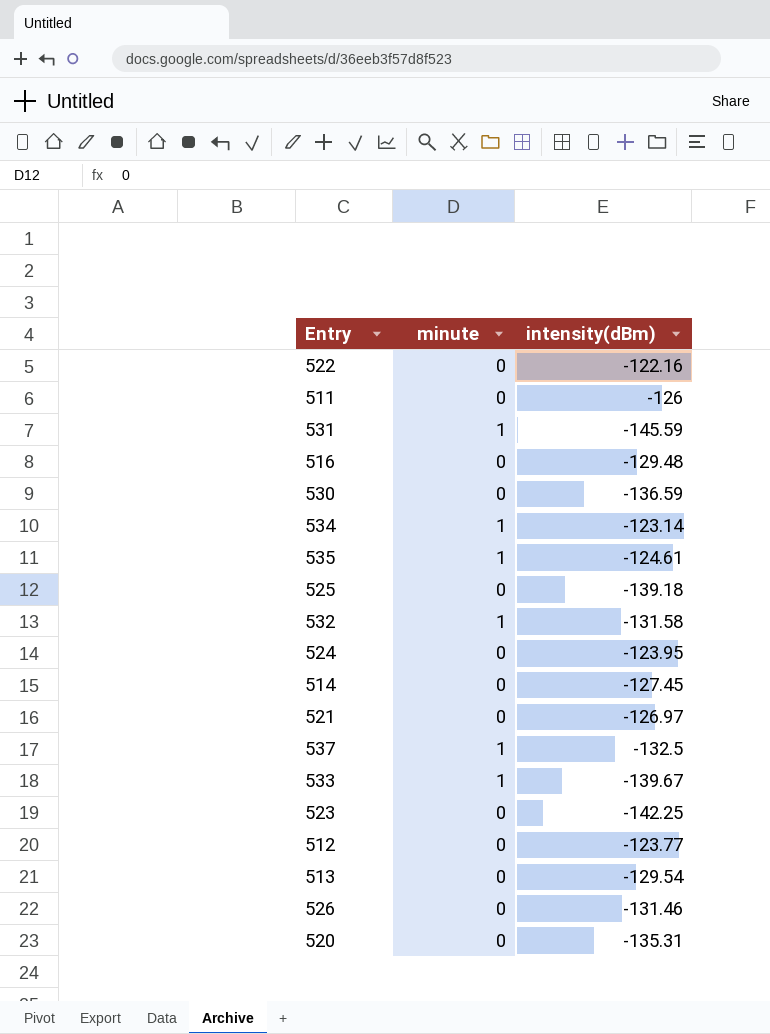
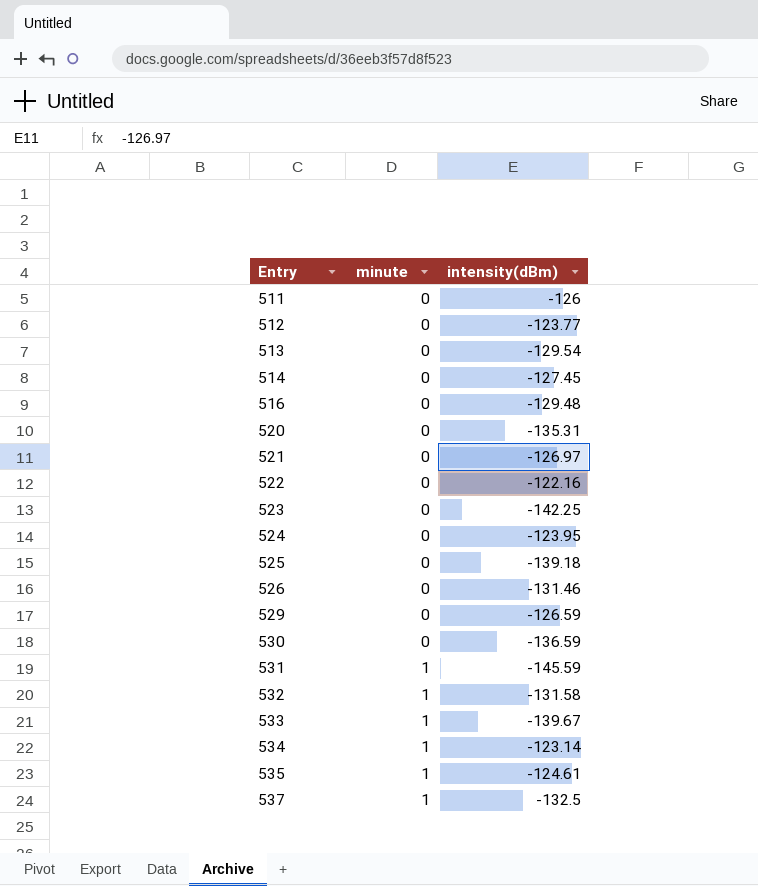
row order: none -> Entry ascending
row 529: none -> 0 | -126.59

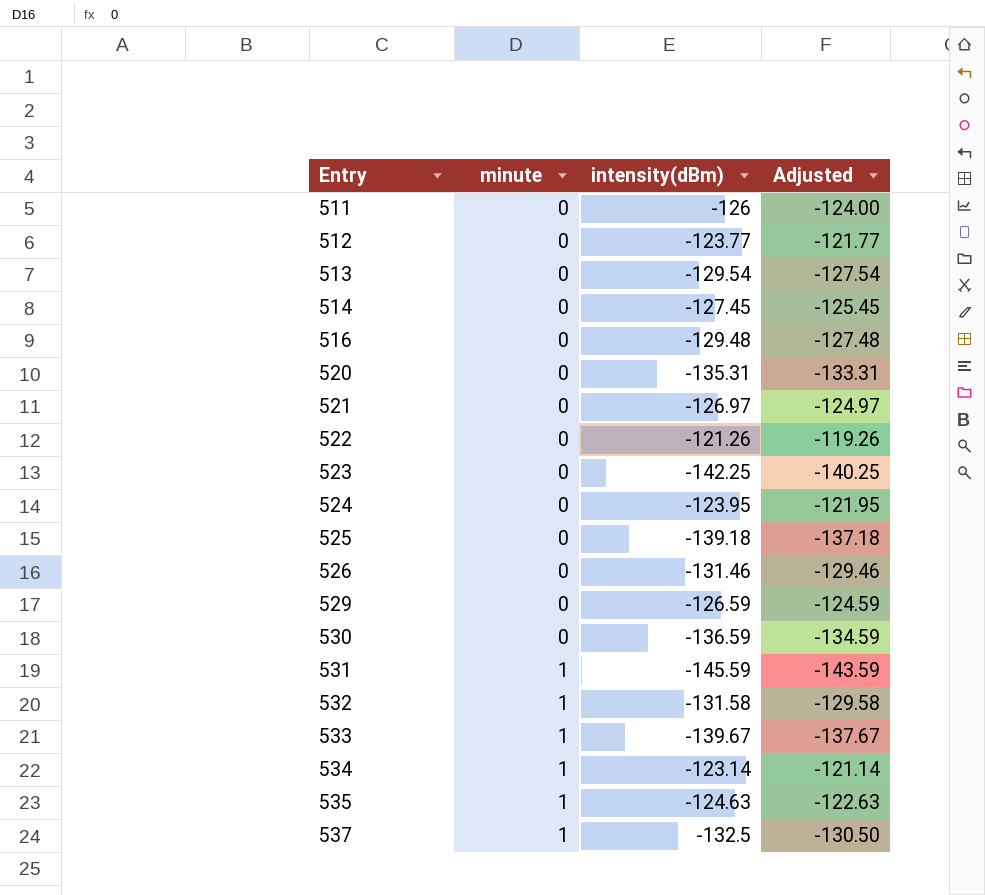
column Adjusted | formula: none -> [intensity(dBm)] + 2
522 | intensity(dBm): -122.16 -> -121.26
535 | intensity(dBm): -124.61 -> -124.63

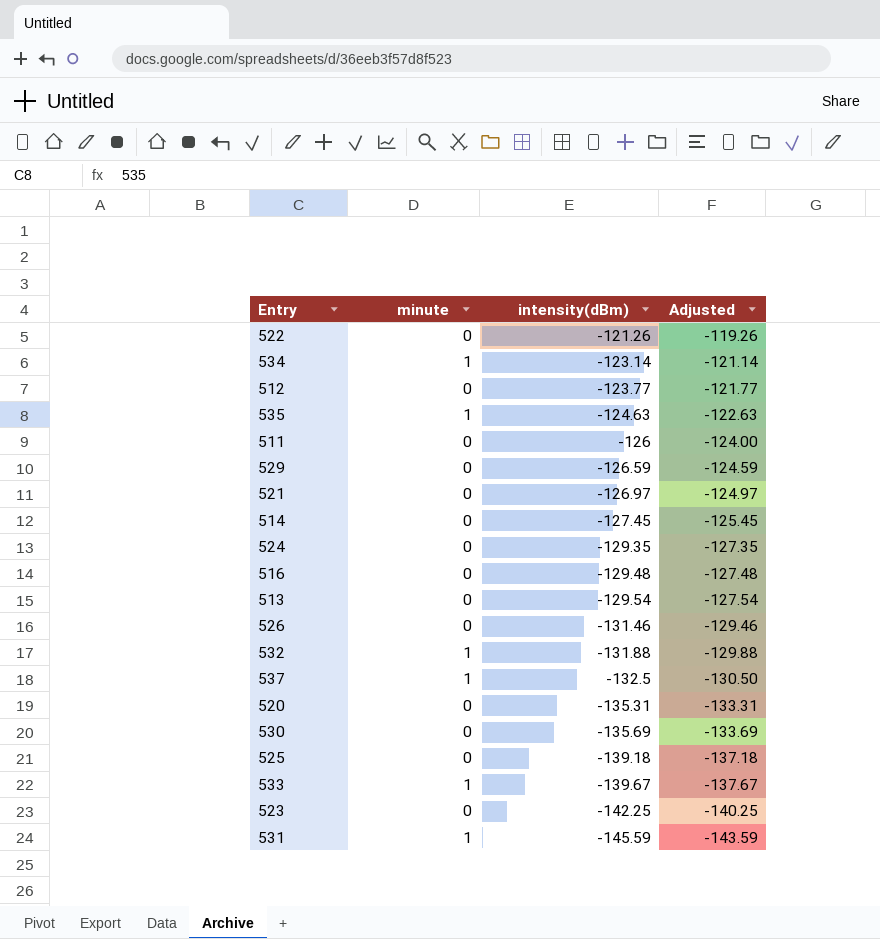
row order: Entry ascending -> intensity(dBm) descending
524 | intensity(dBm): -123.95 -> -129.35
524 | Adjusted: -121.95 -> -127.35
532 | intensity(dBm): -131.58 -> -131.88
532 | Adjusted: -129.58 -> -129.88
530 | intensity(dBm): -136.59 -> -135.69
530 | Adjusted: -134.59 -> -133.69

